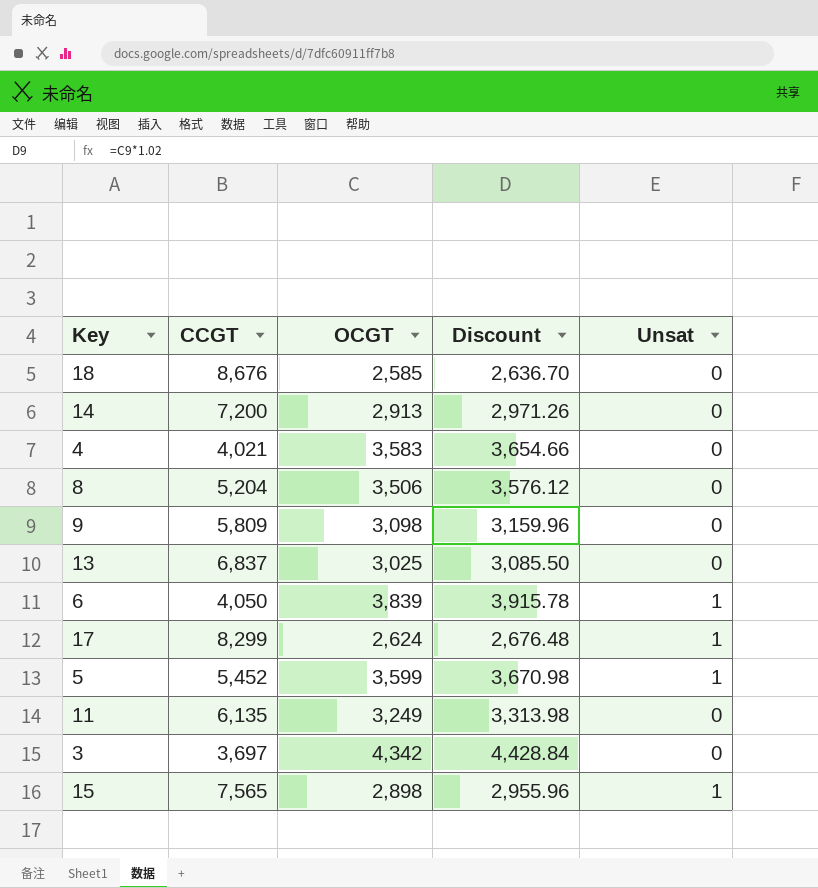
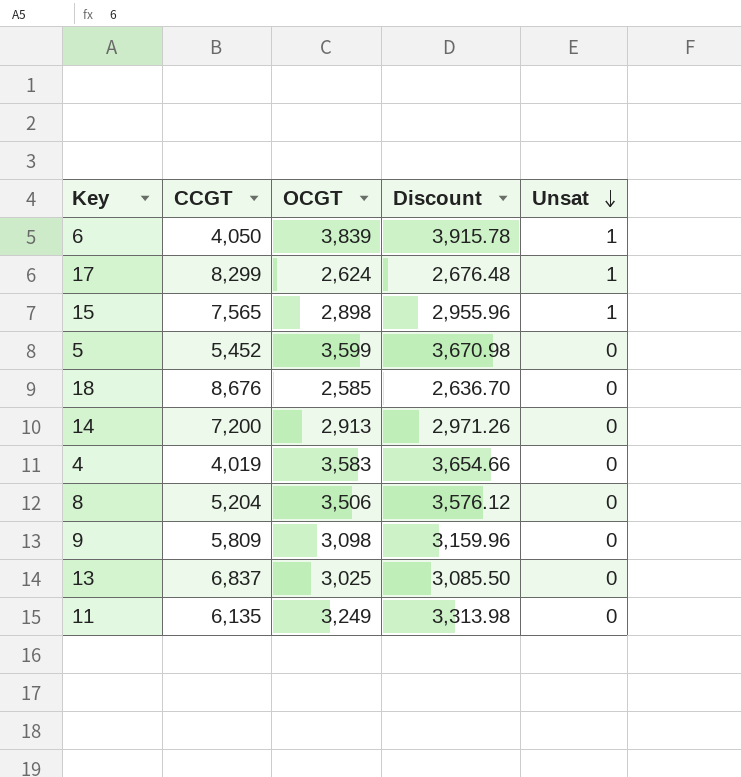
row order: none -> Unsat descending
row 3: 3,697 | 4,342 | 4,428.84 | 0 -> none
5 | Unsat: 1 -> 0
4 | CCGT: 4,021 -> 4,019

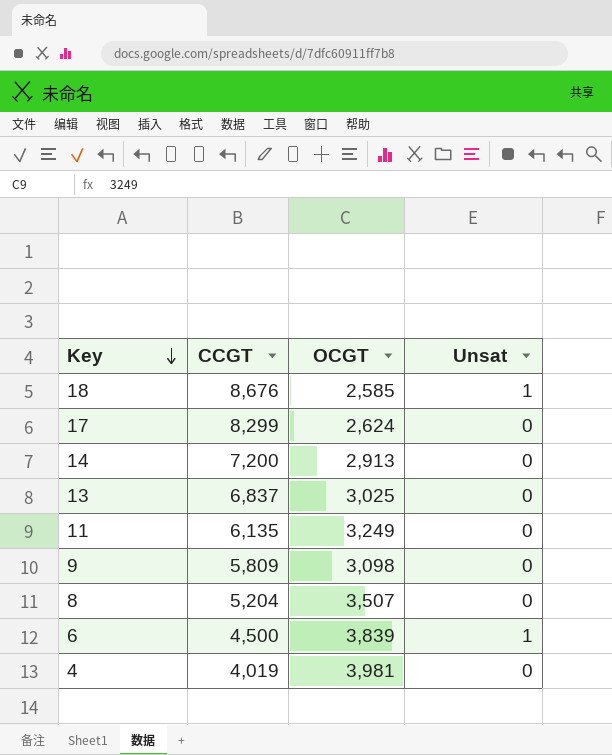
row order: Unsat descending -> Key descending
column Discount | formula: [OCGT] * 1.02 -> none
row 15: 7,565 | 2,898 | 2,955.96 | 1 -> none
row 5: 5,452 | 3,599 | 3,670.98 | 0 -> none
18 | Unsat: 0 -> 1
17 | Unsat: 1 -> 0
8 | OCGT: 3,506 -> 3,507
6 | CCGT: 4,050 -> 4,500
4 | OCGT: 3,583 -> 3,981

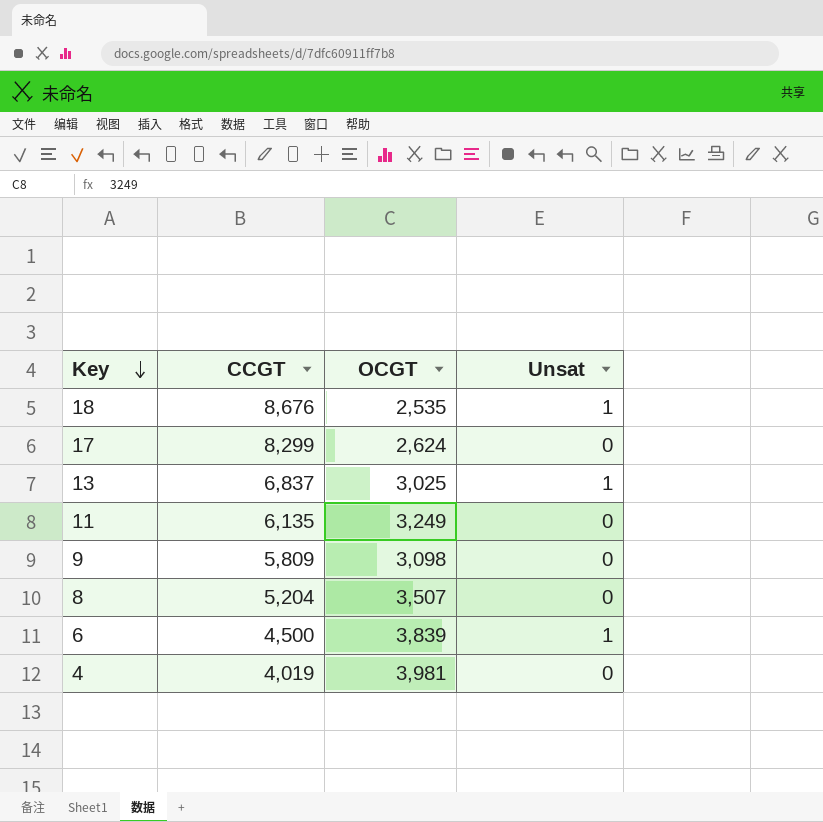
row 14: 7,200 | 2,913 | 0 -> none
18 | OCGT: 2,585 -> 2,535
13 | Unsat: 0 -> 1

